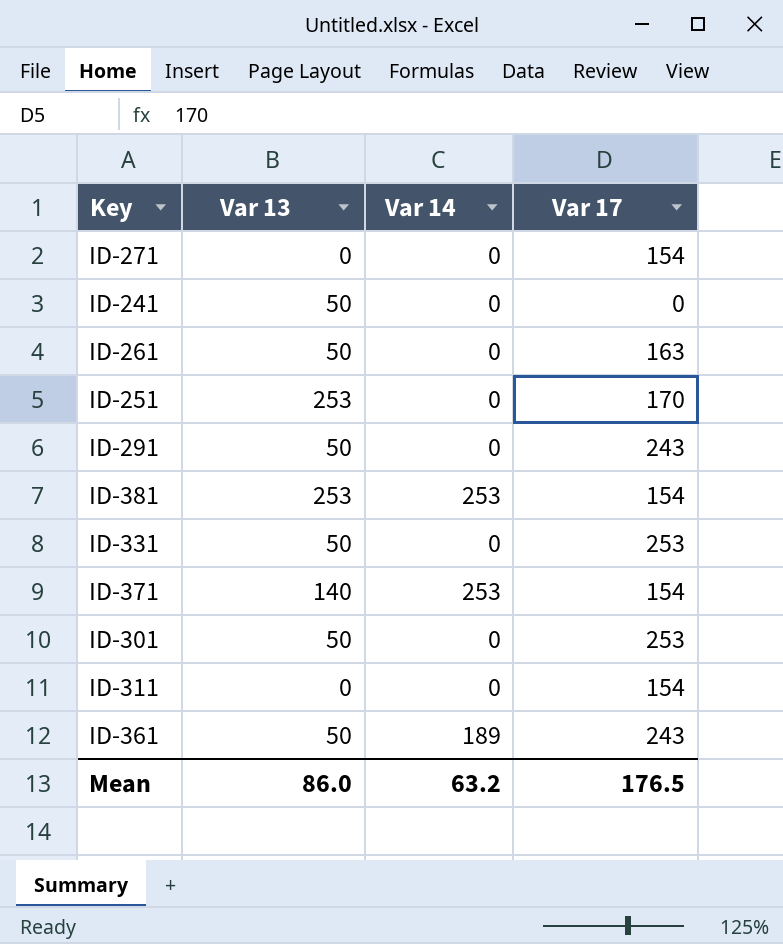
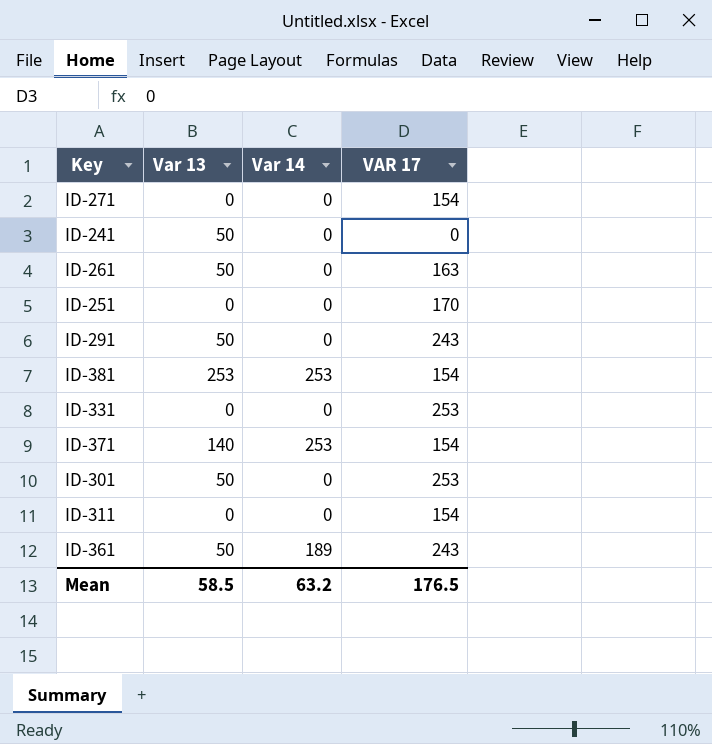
column name: Var 17 -> VAR 17
ID-251 | Var 13: 253 -> 0
ID-331 | Var 13: 50 -> 0
Mean | Var 13: 86.0 -> 58.5

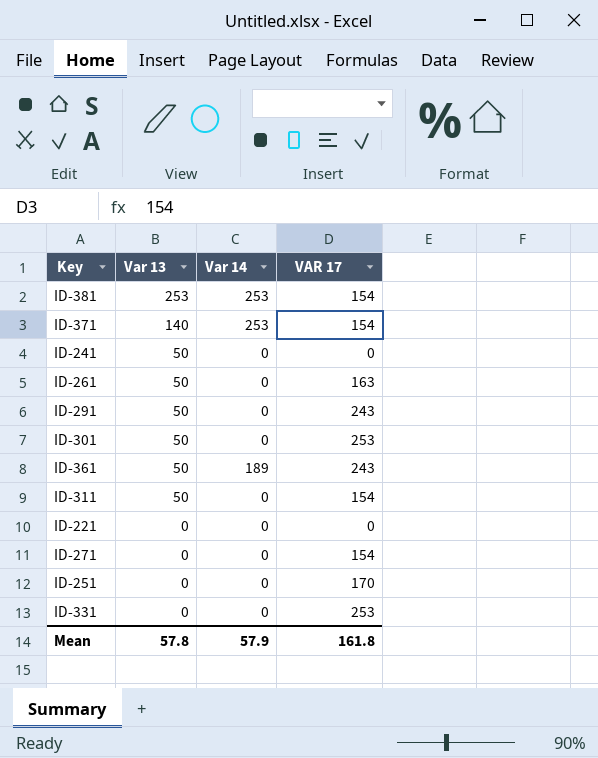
row order: none -> Var 13 descending
ID-311 | Var 13: 0 -> 50
row ID-221: none -> 0 | 0 | 0
Mean | Var 13: 58.5 -> 57.8
Mean | Var 14: 63.2 -> 57.9
Mean | VAR 17: 176.5 -> 161.8

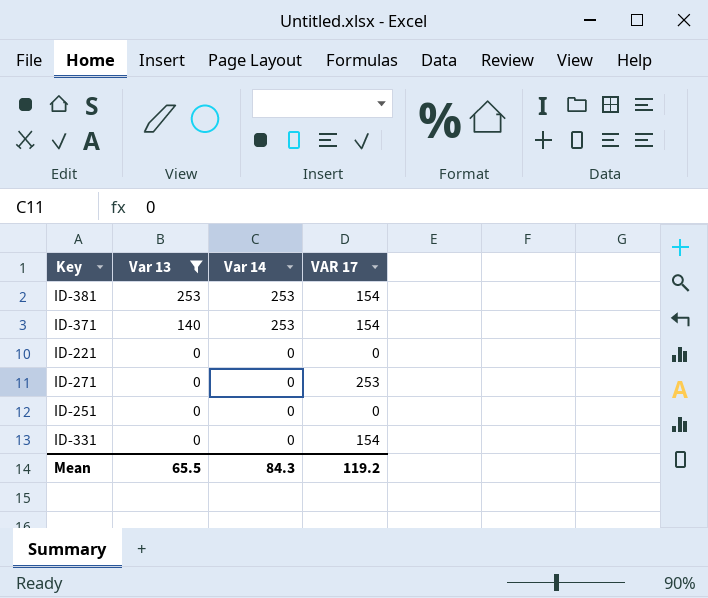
filter: none -> Var 13 != 50
ID-271 | VAR 17: 154 -> 253
ID-251 | VAR 17: 170 -> 0
ID-331 | VAR 17: 253 -> 154
Mean | Var 13: 57.8 -> 65.5
Mean | Var 14: 57.9 -> 84.3
Mean | VAR 17: 161.8 -> 119.2

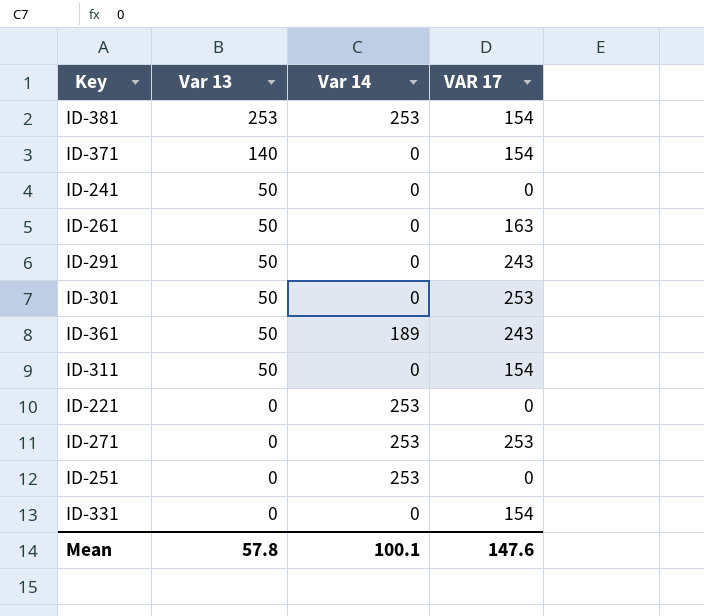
filter: Var 13 != 50 -> none
ID-371 | Var 14: 253 -> 0
ID-221 | Var 14: 0 -> 253
ID-271 | Var 14: 0 -> 253
ID-251 | Var 14: 0 -> 253
Mean | Var 13: 65.5 -> 57.8
Mean | Var 14: 84.3 -> 100.1
Mean | VAR 17: 119.2 -> 147.6

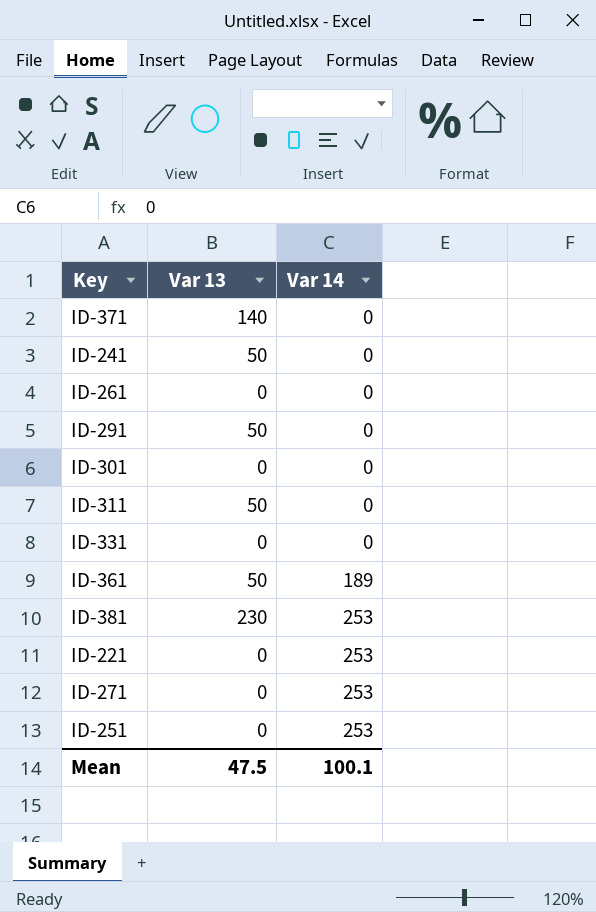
row order: Var 13 descending -> Var 14 ascending
column VAR 17 | position: 4 -> none
ID-261 | Var 13: 50 -> 0
ID-301 | Var 13: 50 -> 0
ID-381 | Var 13: 253 -> 230
Mean | Var 13: 57.8 -> 47.5

